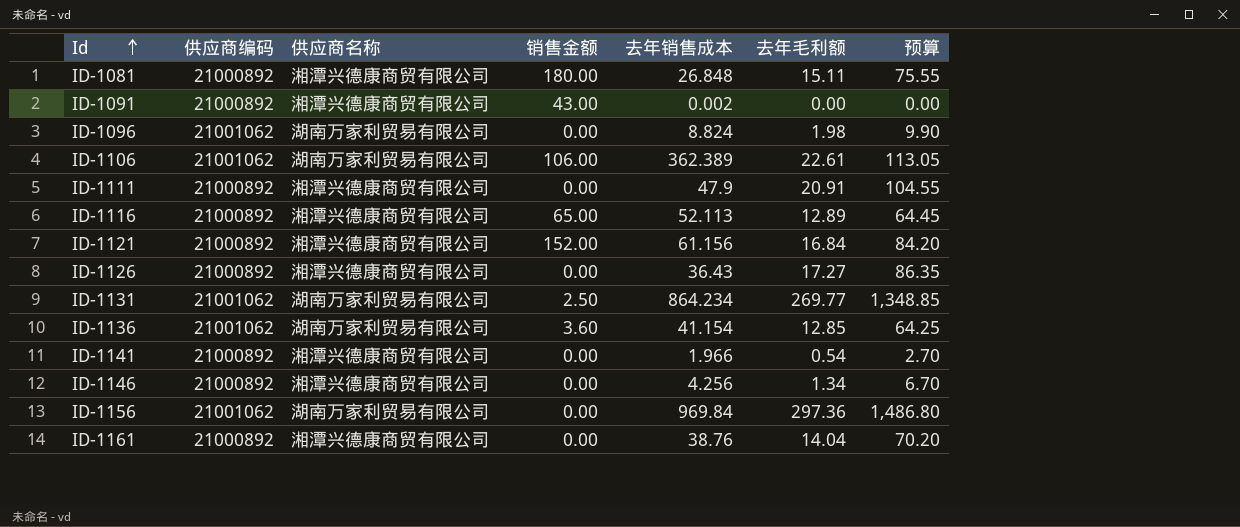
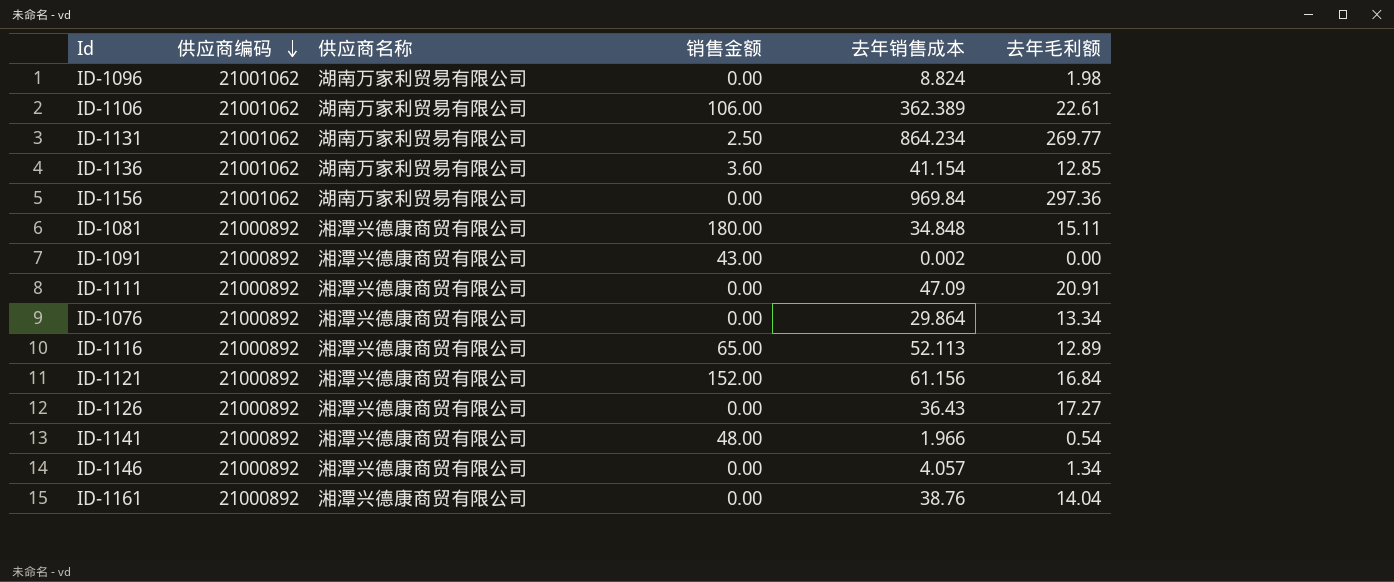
row order: Id ascending -> 供应商编码 descending
column 预算 | formula: [去年毛利额] * 5 -> none
ID-1081 | 去年销售成本: 26.848 -> 34.848
ID-1111 | 去年销售成本: 47.9 -> 47.09
row ID-1076: none -> 21000892 | 湘潭兴德康商贸有限公司 | 0.00 | 29.864 | 13.34
ID-1141 | 销售金额: 0.00 -> 48.00
ID-1146 | 去年销售成本: 4.256 -> 4.057

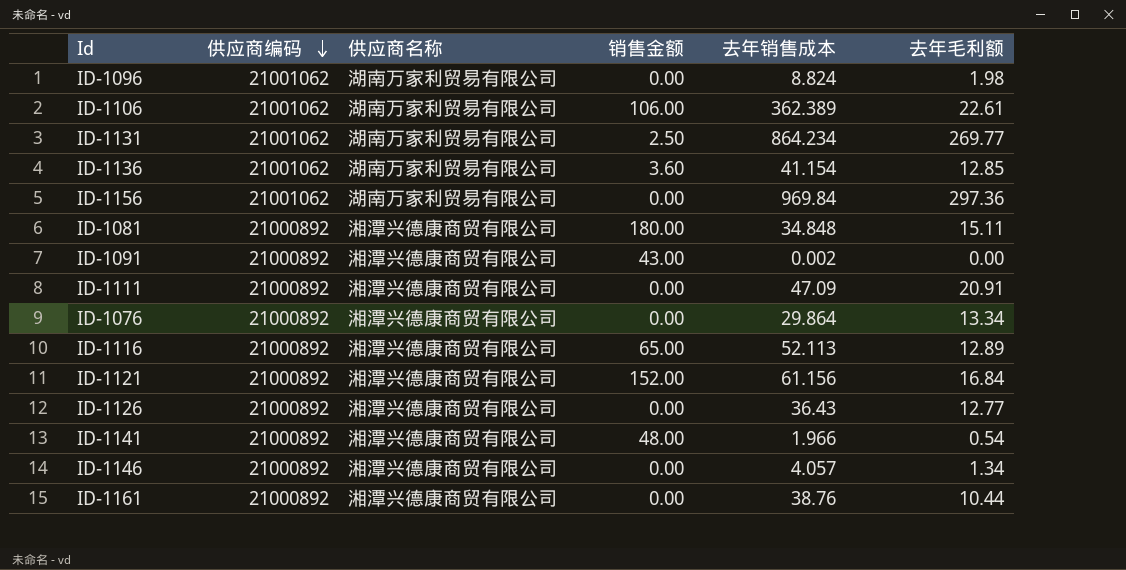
ID-1126 | 去年毛利额: 17.27 -> 12.77
ID-1161 | 去年毛利额: 14.04 -> 10.44

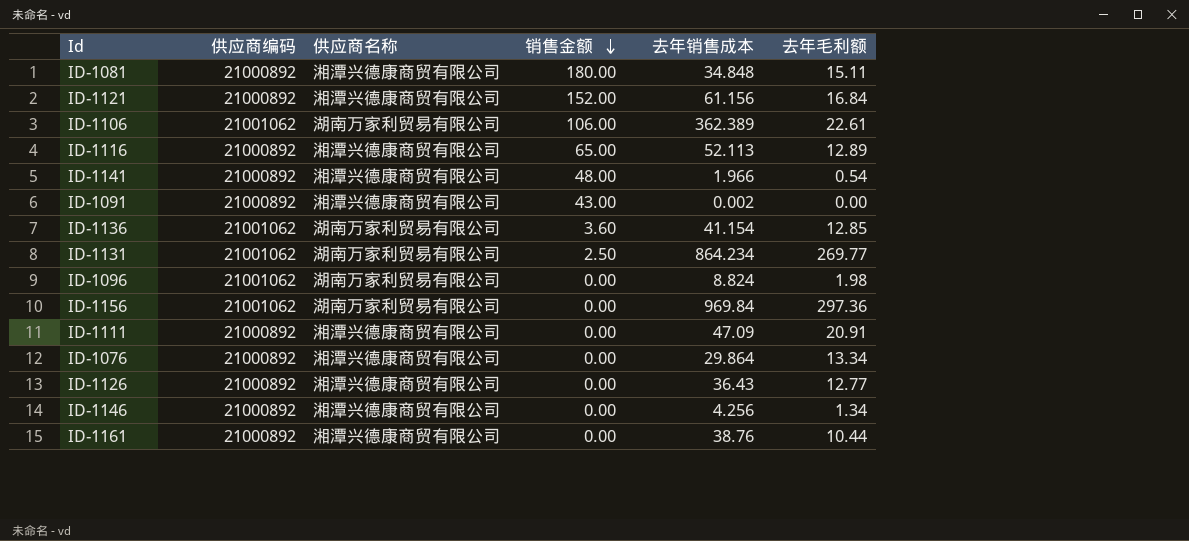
row order: 供应商编码 descending -> 销售金额 descending
ID-1146 | 去年销售成本: 4.057 -> 4.256

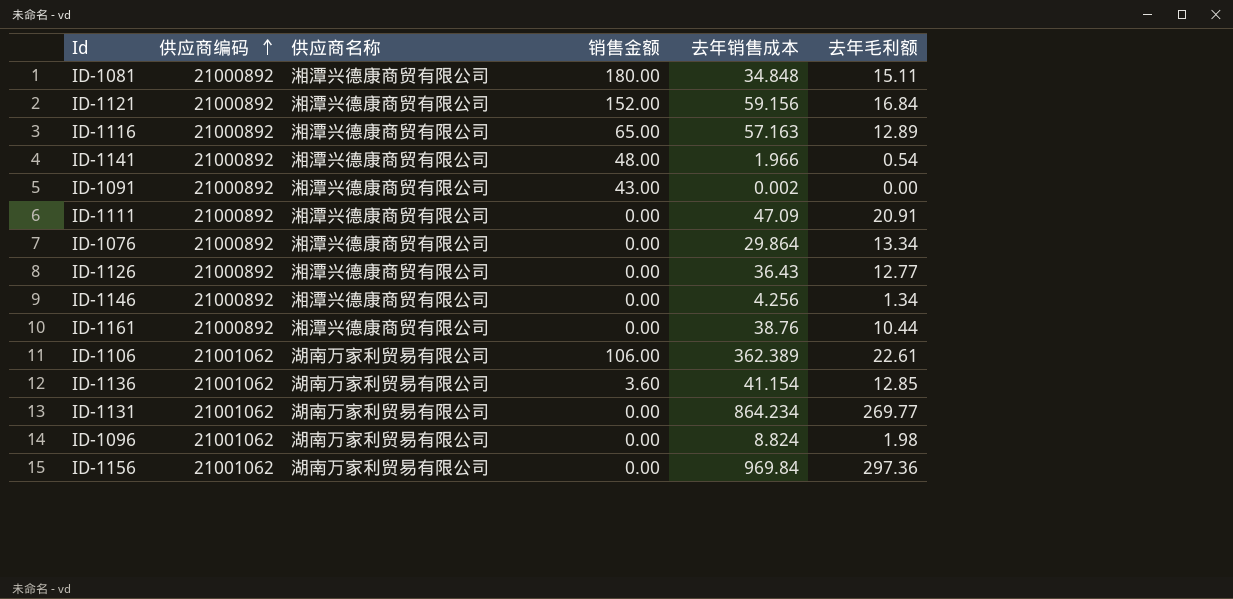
row order: 销售金额 descending -> 供应商编码 ascending
ID-1121 | 去年销售成本: 61.156 -> 59.156
ID-1116 | 去年销售成本: 52.113 -> 57.163
ID-1131 | 销售金额: 2.50 -> 0.00

